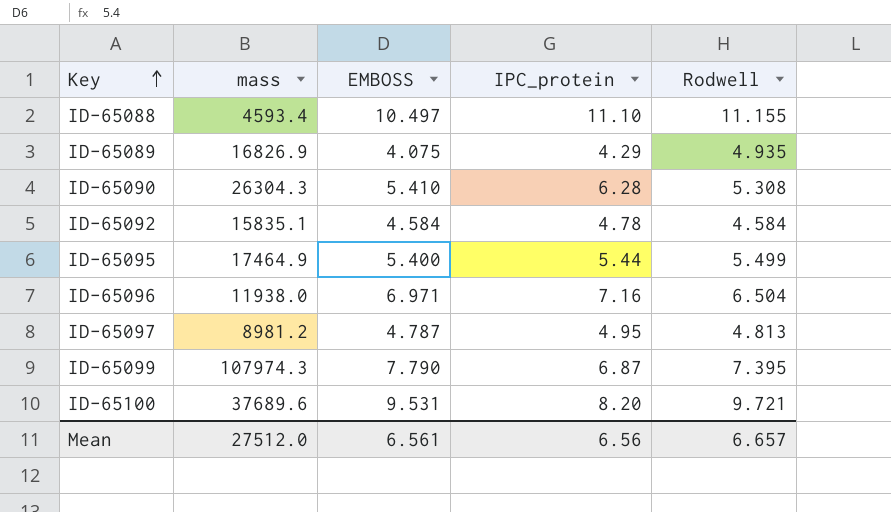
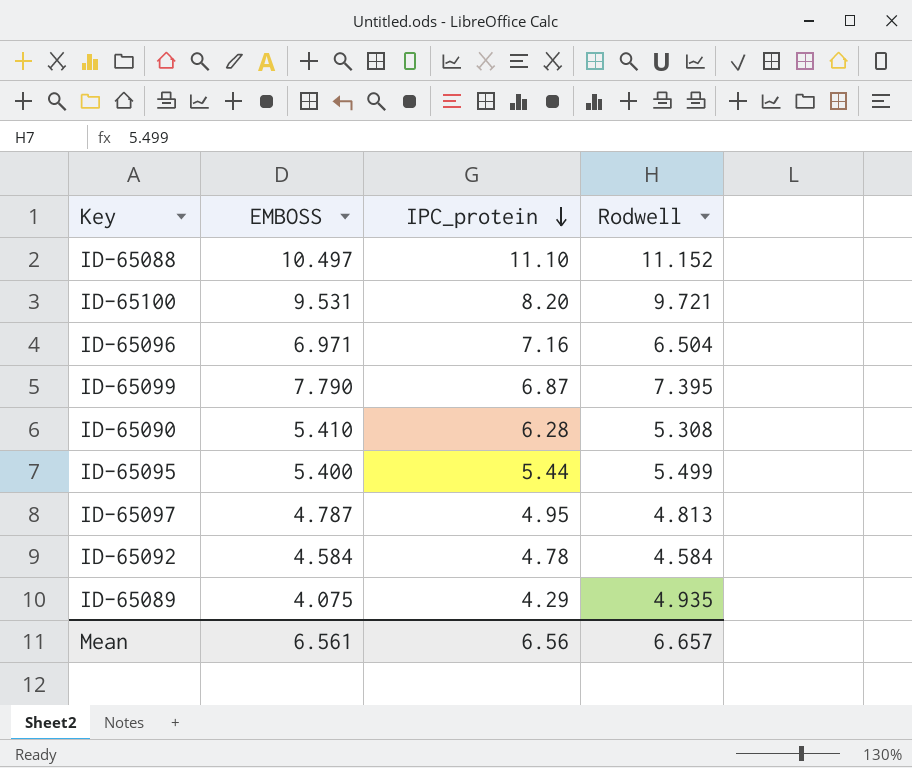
row order: Key ascending -> IPC_protein descending
column mass | position: 2 -> none
ID-65088 | Rodwell: 11.155 -> 11.152

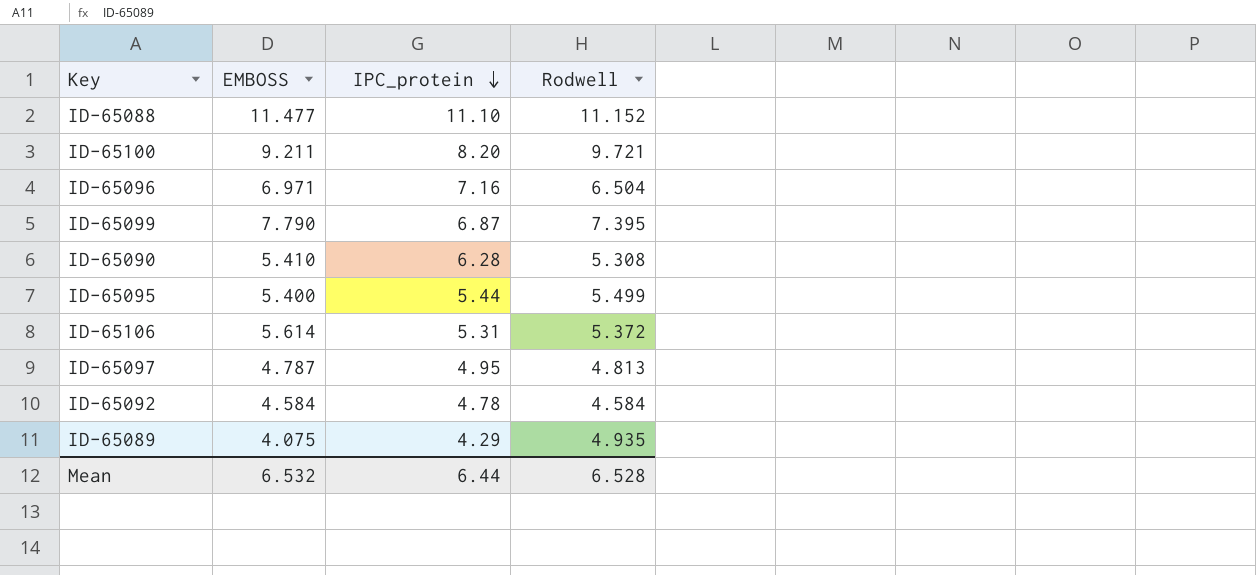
ID-65088 | EMBOSS: 10.497 -> 11.477
ID-65100 | EMBOSS: 9.531 -> 9.211
row ID-65106: none -> 5.614 | 5.31 | 5.372
Mean | EMBOSS: 6.561 -> 6.532
Mean | IPC_protein: 6.56 -> 6.44
Mean | Rodwell: 6.657 -> 6.528

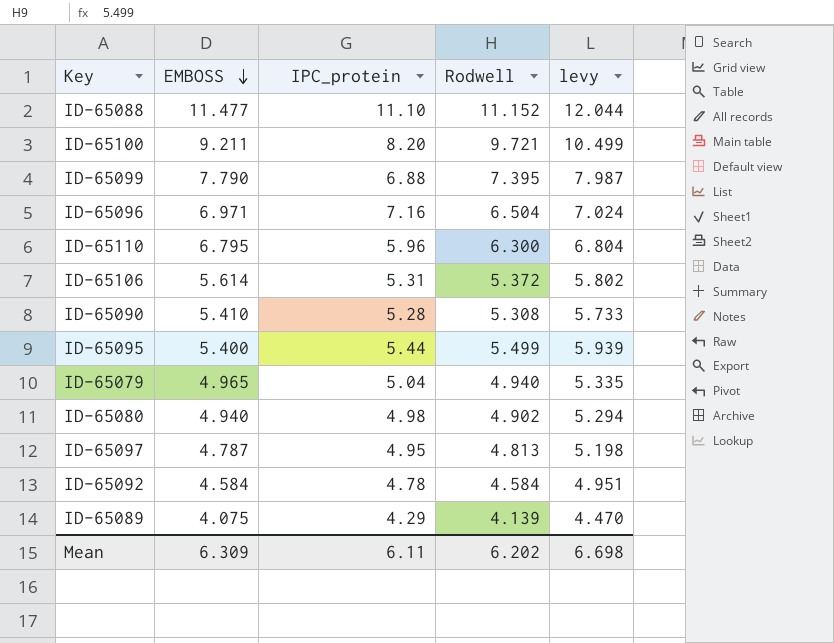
row order: IPC_protein descending -> EMBOSS descending
column levy | formula: none -> [Rodwell] * 1.08
ID-65099 | IPC_protein: 6.87 -> 6.88
row ID-65110: none -> 6.795 | 5.96 | 6.300 | 6.804
ID-65090 | IPC_protein: 6.28 -> 5.28
row ID-65079: none -> 4.965 | 5.04 | 4.940 | 5.335
row ID-65080: none -> 4.940 | 4.98 | 4.902 | 5.294
ID-65089 | Rodwell: 4.935 -> 4.139
Mean | EMBOSS: 6.532 -> 6.309
Mean | IPC_protein: 6.44 -> 6.11
Mean | Rodwell: 6.528 -> 6.202

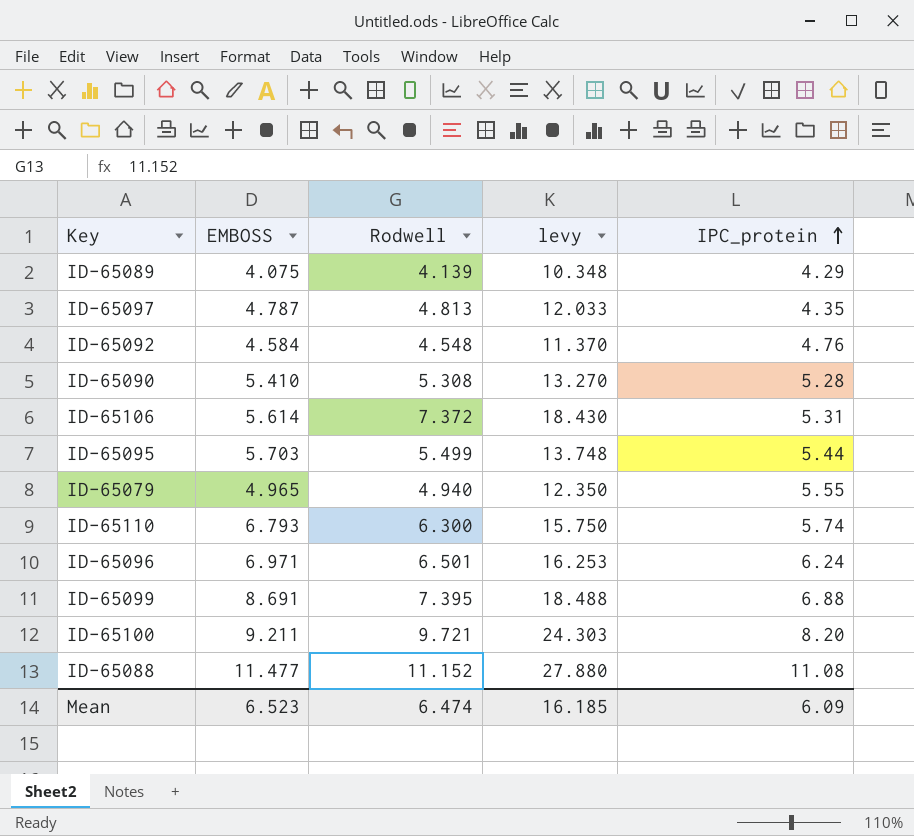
row order: EMBOSS descending -> IPC_protein ascending
column levy | formula: [Rodwell] * 1.08 -> [Rodwell] * 2.5
column IPC_protein | position: 3 -> 5
row ID-65080: 4.940 | 4.98 | 4.902 | 5.294 -> none
ID-65097 | IPC_protein: 4.95 -> 4.35
ID-65092 | Rodwell: 4.584 -> 4.548
ID-65092 | IPC_protein: 4.78 -> 4.76
ID-65106 | Rodwell: 5.372 -> 7.372
ID-65095 | EMBOSS: 5.400 -> 5.703
ID-65079 | IPC_protein: 5.04 -> 5.55
ID-65110 | EMBOSS: 6.795 -> 6.793
ID-65110 | IPC_protein: 5.96 -> 5.74
ID-65096 | Rodwell: 6.504 -> 6.501
ID-65096 | IPC_protein: 7.16 -> 6.24
ID-65099 | EMBOSS: 7.790 -> 8.691
ID-65088 | IPC_protein: 11.10 -> 11.08
Mean | EMBOSS: 6.309 -> 6.523
Mean | Rodwell: 6.202 -> 6.474
Mean | levy: 6.698 -> 16.185
Mean | IPC_protein: 6.11 -> 6.09

